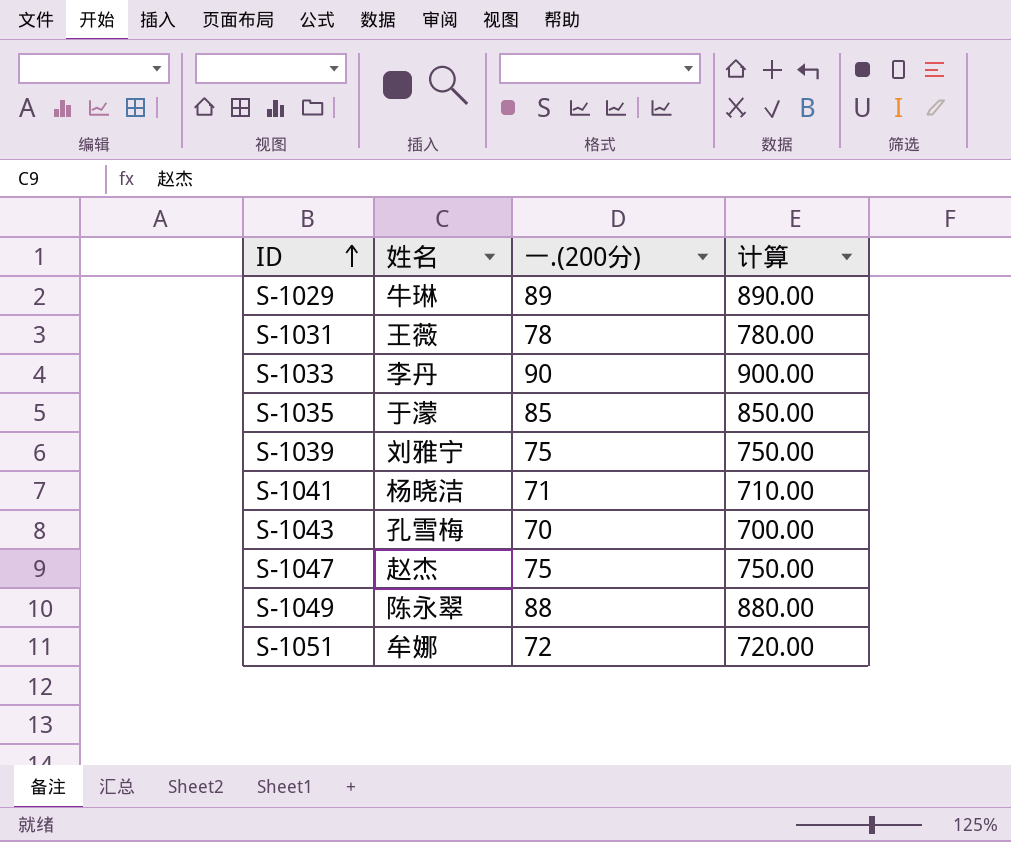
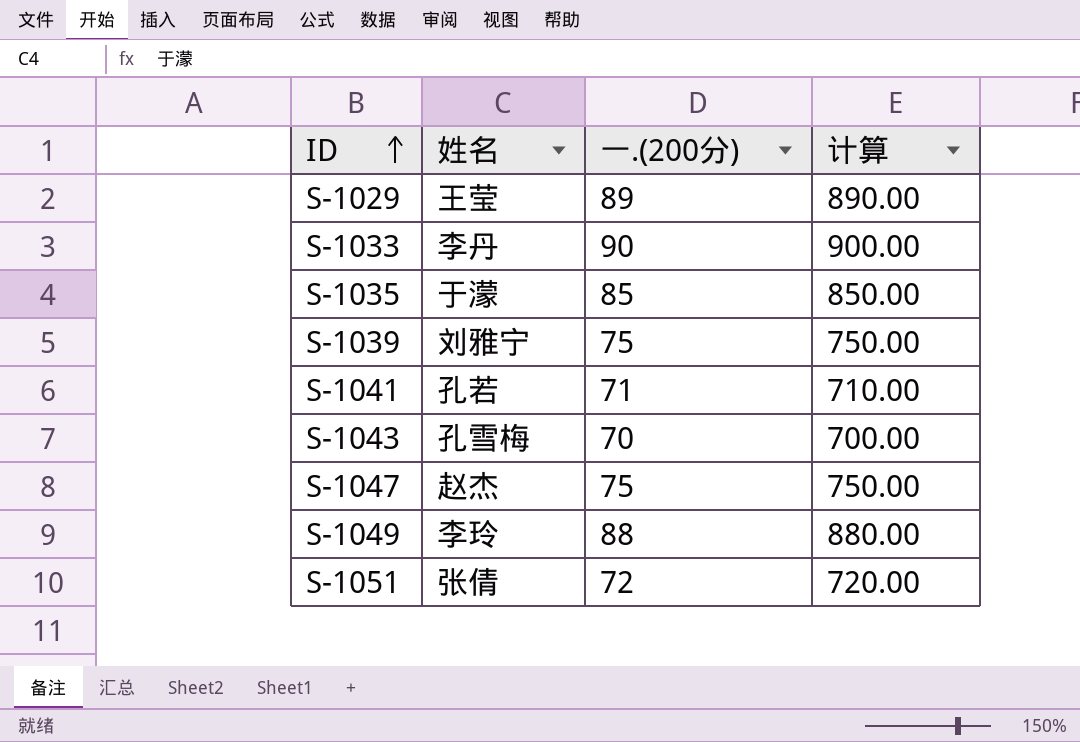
row S-1031: 王薇 | 78 | 780.00 -> none
S-1029 | 姓名: 牛琳 -> 王莹
S-1041 | 姓名: 杨晓洁 -> 孔若
S-1049 | 姓名: 陈永翠 -> 李玲
S-1051 | 姓名: 牟娜 -> 张倩

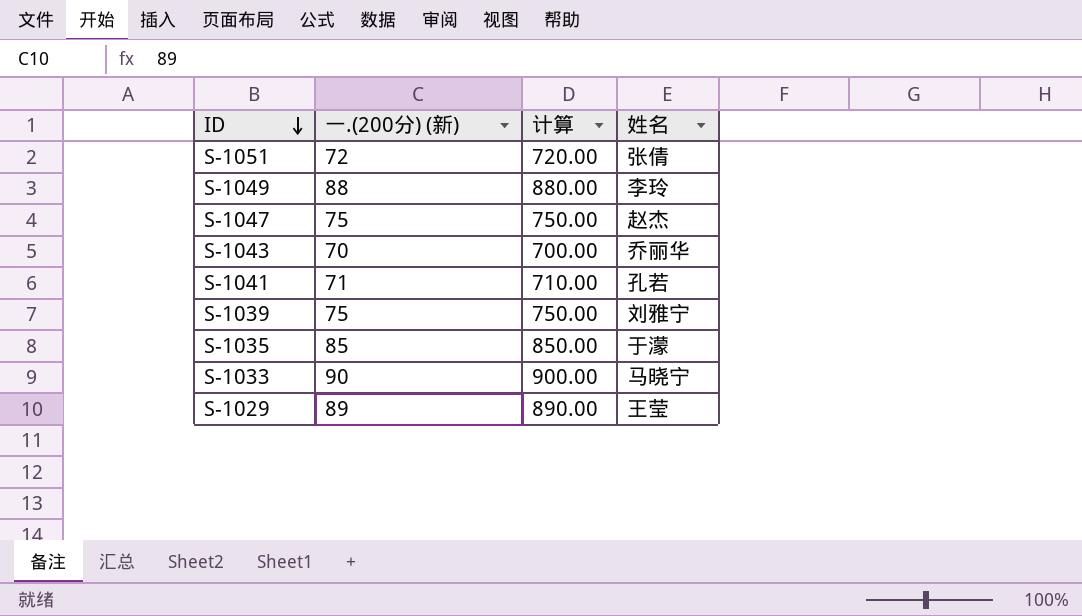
row order: ID ascending -> ID descending
column name: 一.(200分) -> 一.(200分) (新)
column 姓名 | position: 2 -> 4
S-1043 | 姓名: 孔雪梅 -> 乔丽华
S-1033 | 姓名: 李丹 -> 马晓宁

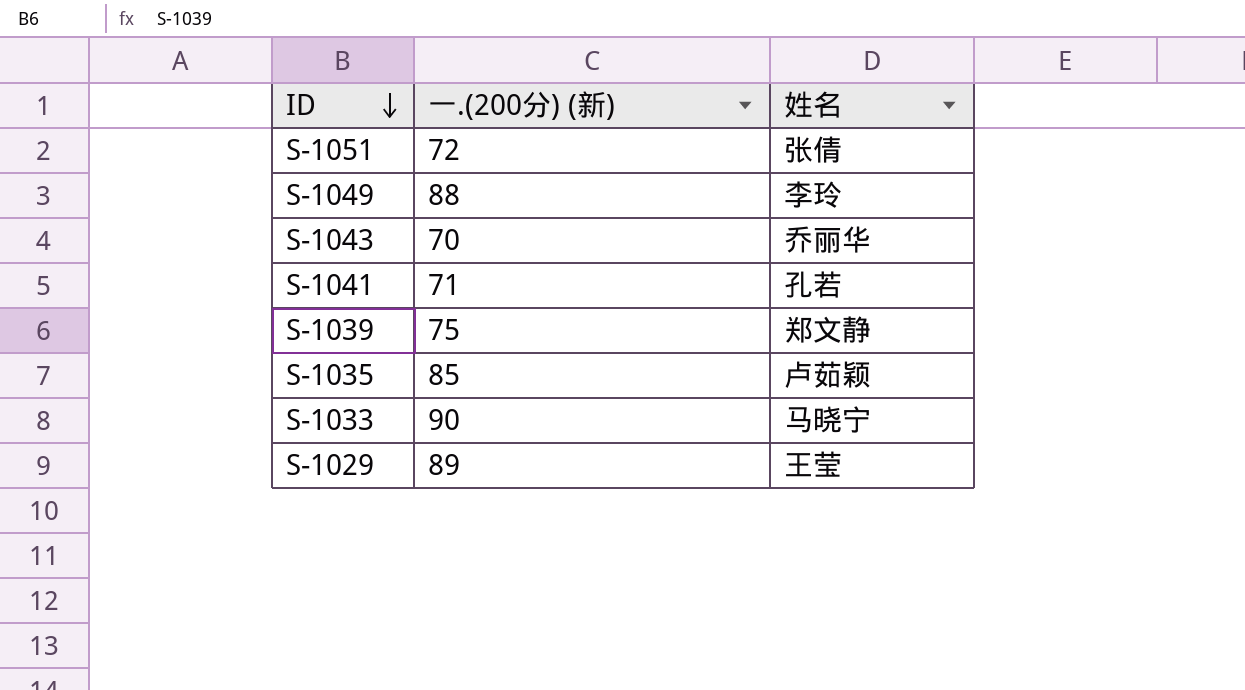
column 计算 | formula: [一.(200分) (新)] * 10 -> none
row S-1047: 75 | 750.00 | 赵杰 -> none
S-1039 | 姓名: 刘雅宁 -> 郑文静
S-1035 | 姓名: 于濛 -> 卢茹颖

